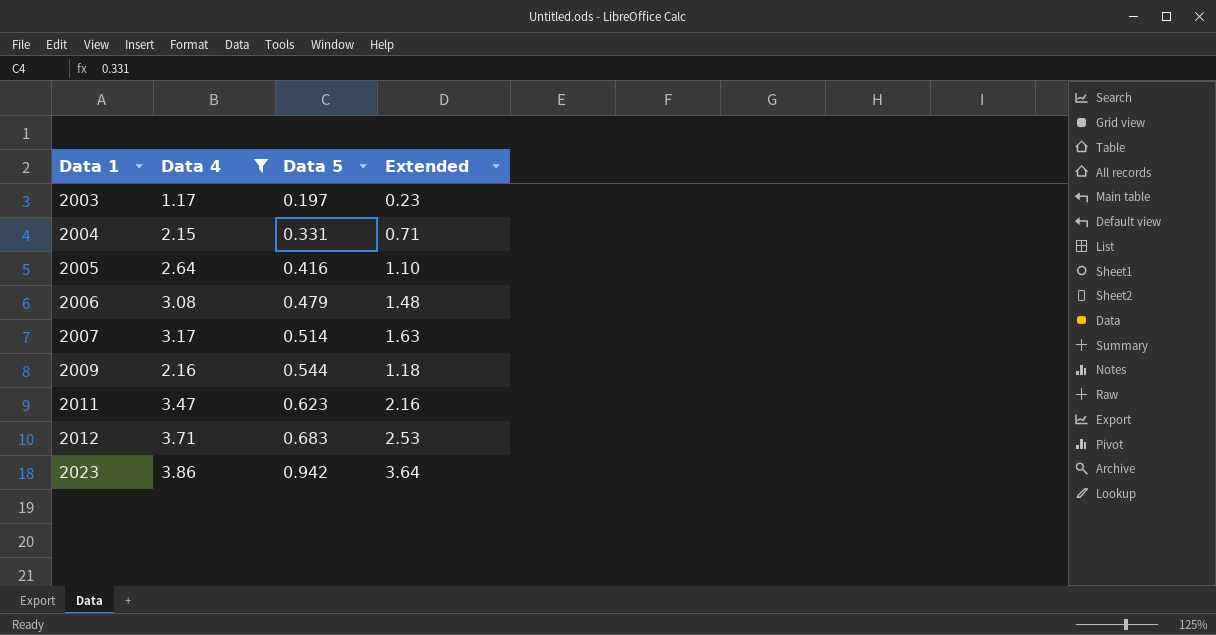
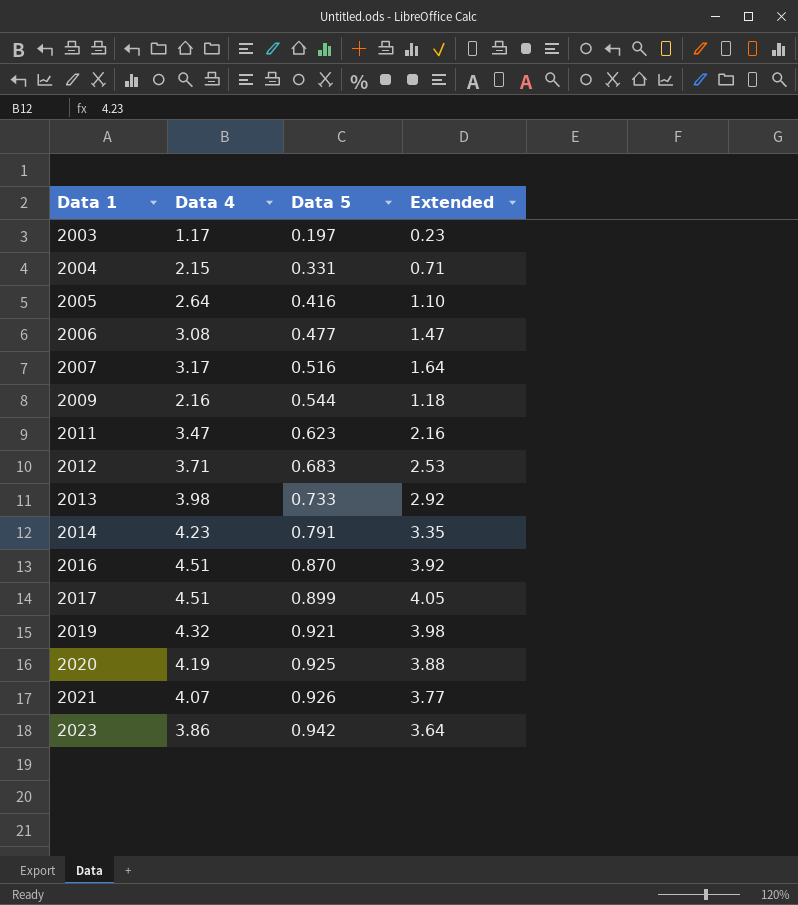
filter: Data 4 <= 3.86 -> none
2006 | Data 5: 0.479 -> 0.477
2006 | Extended: 1.48 -> 1.47
2007 | Data 5: 0.514 -> 0.516
2007 | Extended: 1.63 -> 1.64

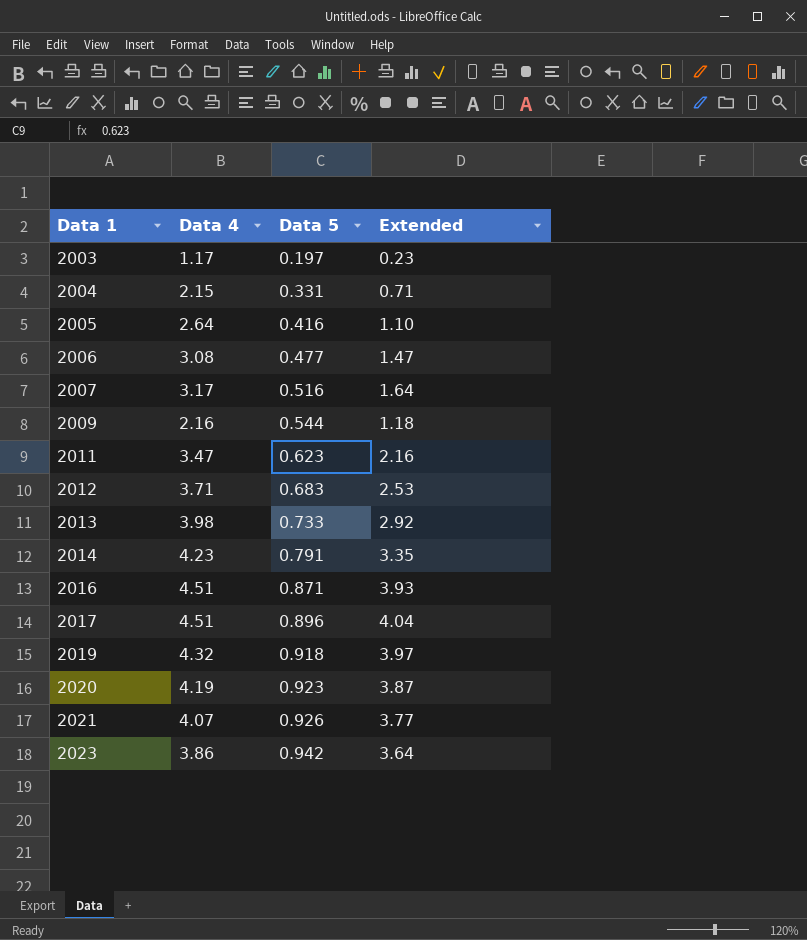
2016 | Data 5: 0.870 -> 0.871
2016 | Extended: 3.92 -> 3.93
2017 | Data 5: 0.899 -> 0.896
2017 | Extended: 4.05 -> 4.04
2019 | Data 5: 0.921 -> 0.918
2019 | Extended: 3.98 -> 3.97
2020 | Data 5: 0.925 -> 0.923
2020 | Extended: 3.88 -> 3.87

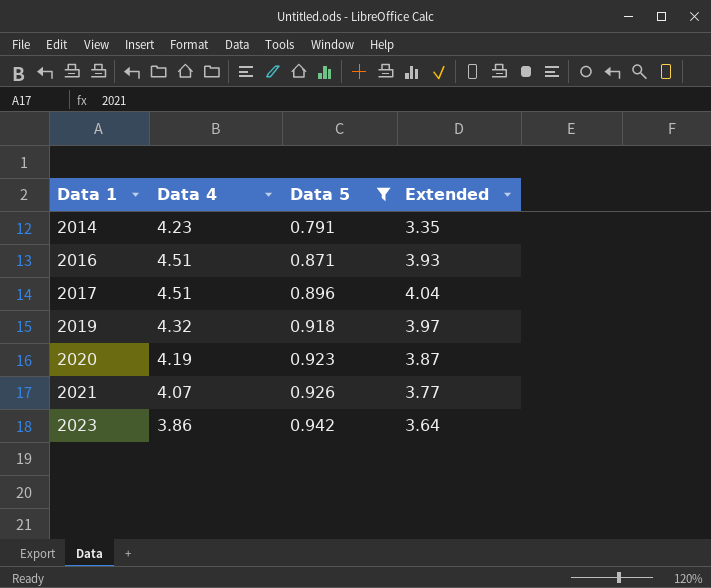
filter: none -> Data 5 >= 0.791

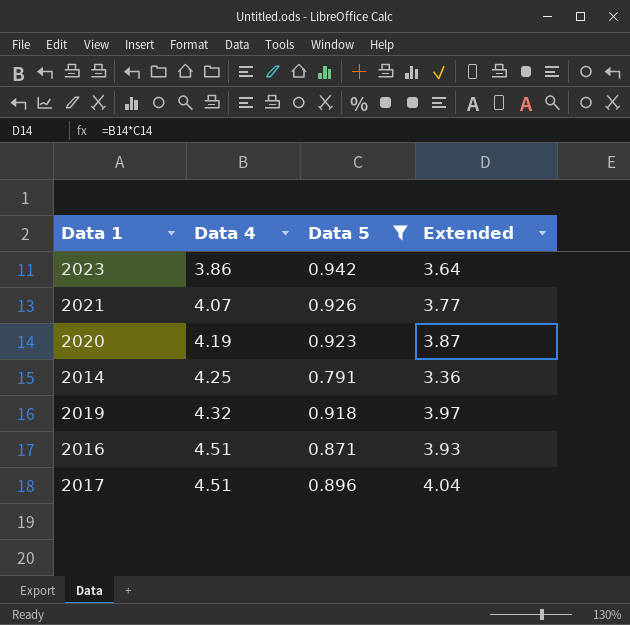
row order: Data 1 ascending -> Data 4 ascending
2014 | Data 4: 4.23 -> 4.25
2014 | Extended: 3.35 -> 3.36

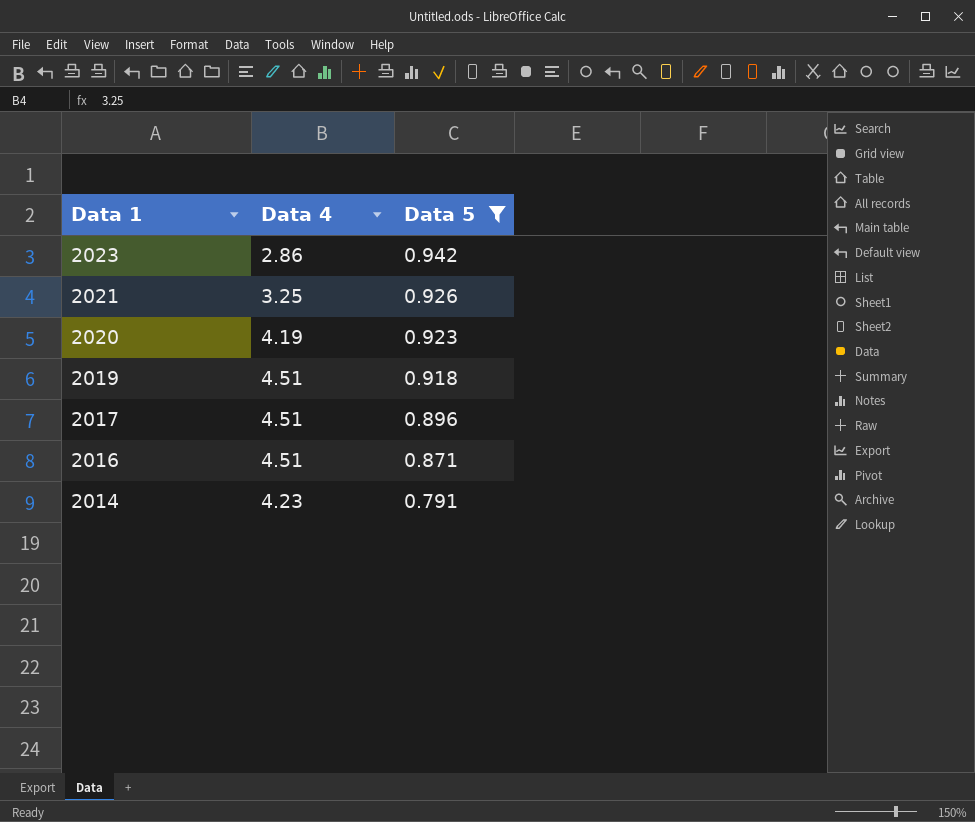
row order: Data 4 ascending -> Data 1 descending
column Extended | formula: [Data 4] * [Data 5] -> none
2023 | Data 4: 3.86 -> 2.86
2021 | Data 4: 4.07 -> 3.25
2019 | Data 4: 4.32 -> 4.51
2014 | Data 4: 4.25 -> 4.23

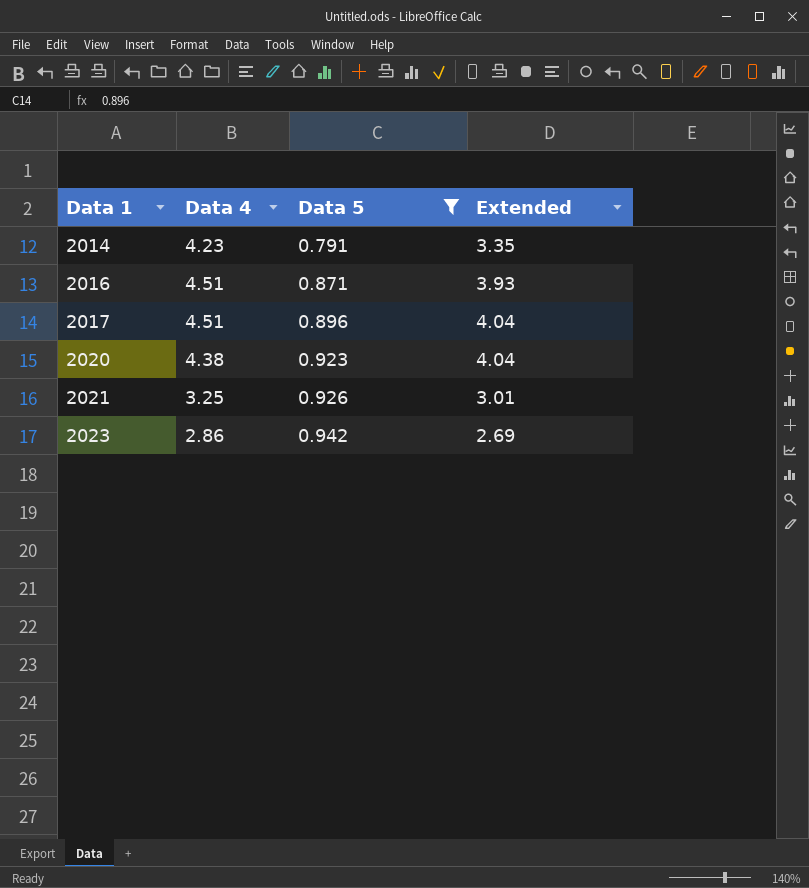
row order: Data 1 descending -> Data 1 ascending
column Extended | formula: none -> [Data 4] * [Data 5]
row 2019: 4.51 | 0.918 -> none
2020 | Data 4: 4.19 -> 4.38

